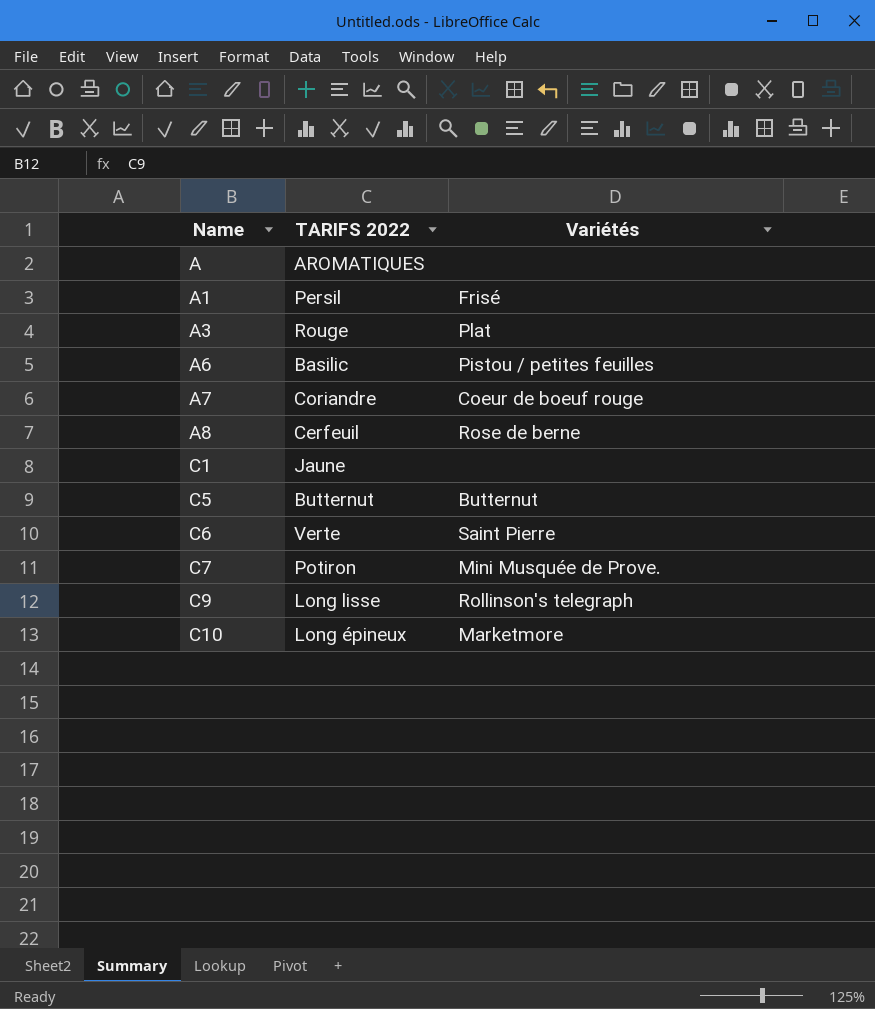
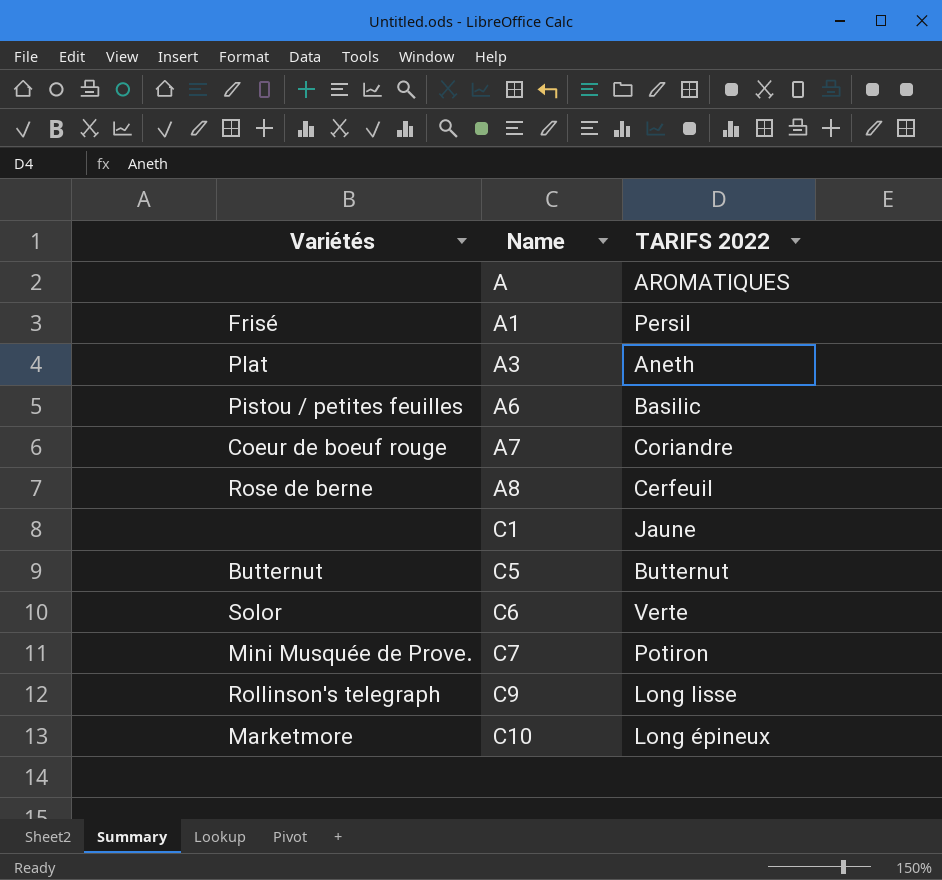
column Variétés | position: 3 -> 1
A3 | TARIFS 2022: Rouge -> Aneth
C6 | Variétés: Saint Pierre -> Solor

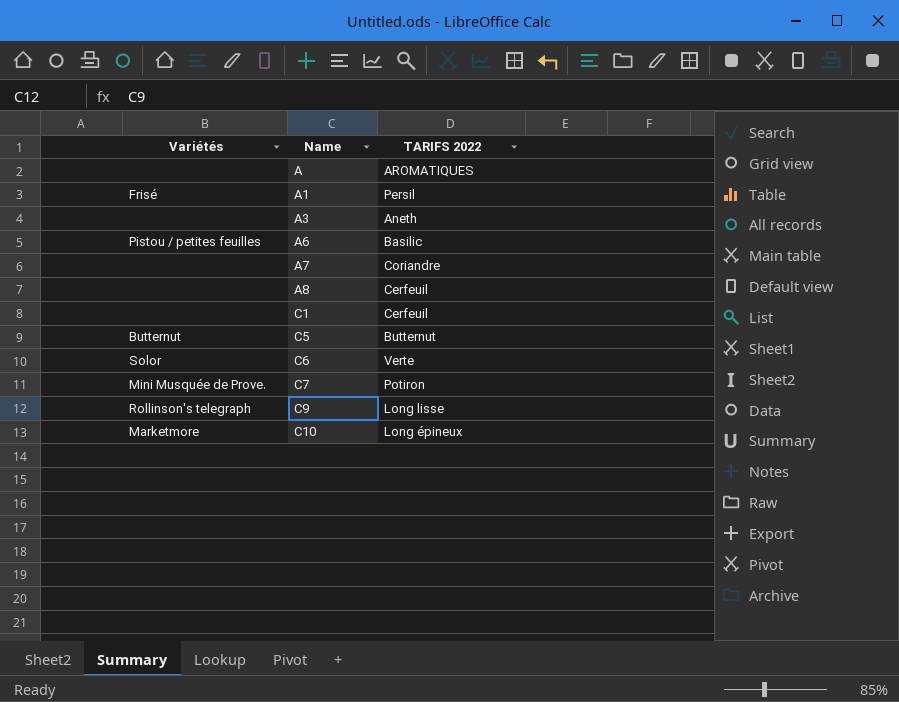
A3 | Variétés: Plat -> none
A7 | Variétés: Coeur de boeuf rouge -> none
A8 | Variétés: Rose de berne -> none
C1 | TARIFS 2022: Jaune -> Cerfeuil

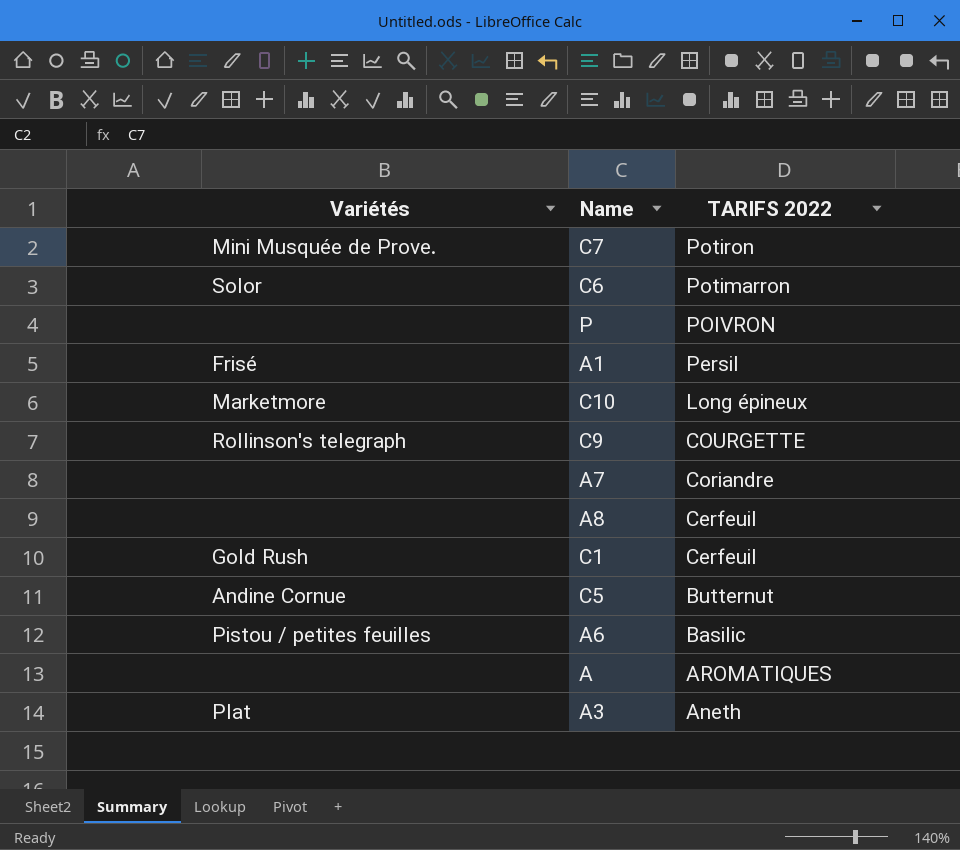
row order: Name ascending -> TARIFS 2022 descending
C6 | TARIFS 2022: Verte -> Potimarron
row P: none -> none | POIVRON
C9 | TARIFS 2022: Long lisse -> COURGETTE
C1 | Variétés: none -> Gold Rush
C5 | Variétés: Butternut -> Andine Cornue
A3 | Variétés: none -> Plat

